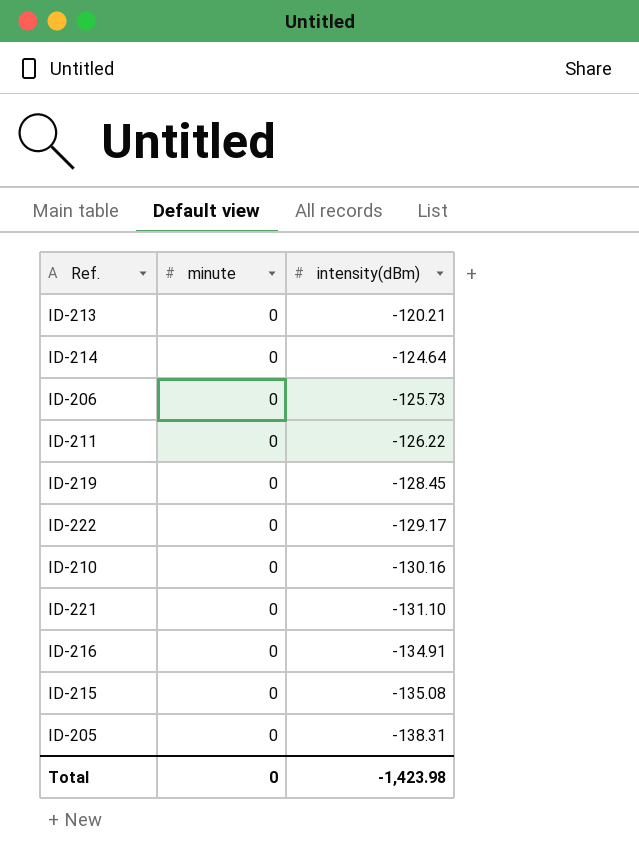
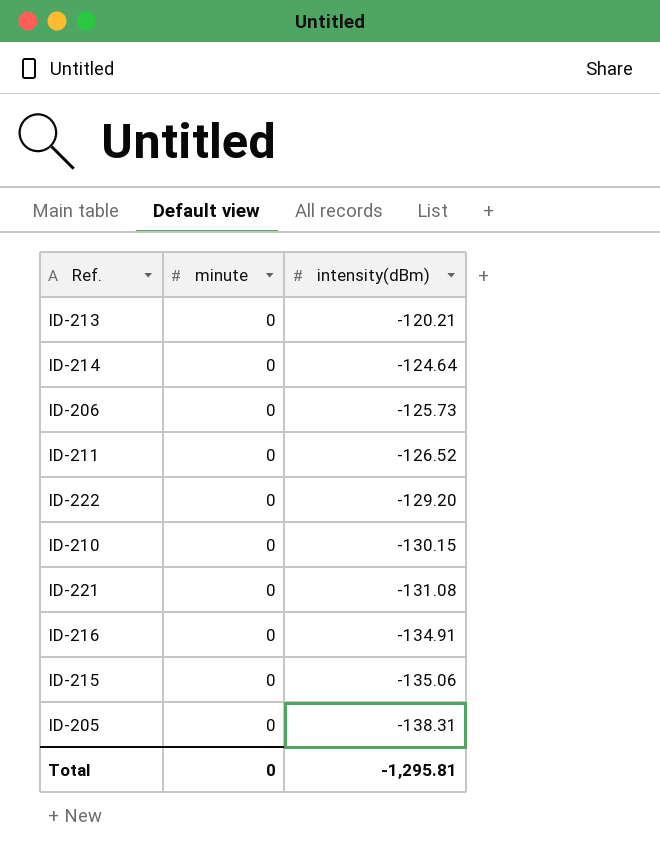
row ID-219: 0 | -128.45 -> none
ID-211 | intensity(dBm): -126.22 -> -126.52
ID-222 | intensity(dBm): -129.17 -> -129.20
ID-210 | intensity(dBm): -130.16 -> -130.15
ID-221 | intensity(dBm): -131.10 -> -131.08
ID-215 | intensity(dBm): -135.08 -> -135.06
Total | intensity(dBm): -1,423.98 -> -1,295.81

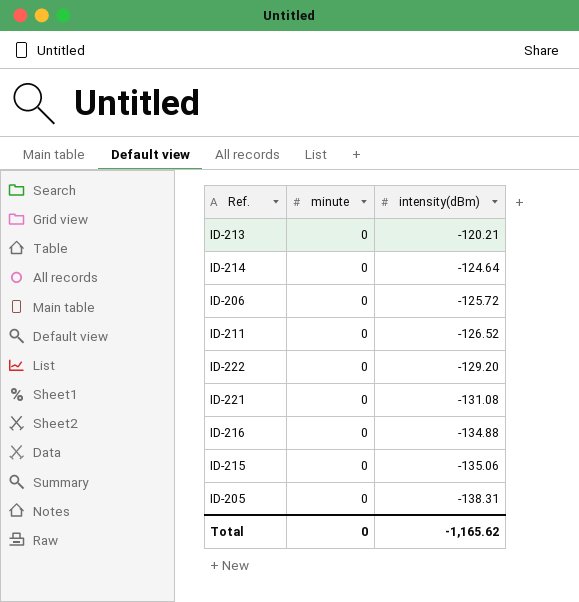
row ID-210: 0 | -130.15 -> none
ID-206 | intensity(dBm): -125.73 -> -125.72
ID-216 | intensity(dBm): -134.91 -> -134.88
Total | intensity(dBm): -1,295.81 -> -1,165.62

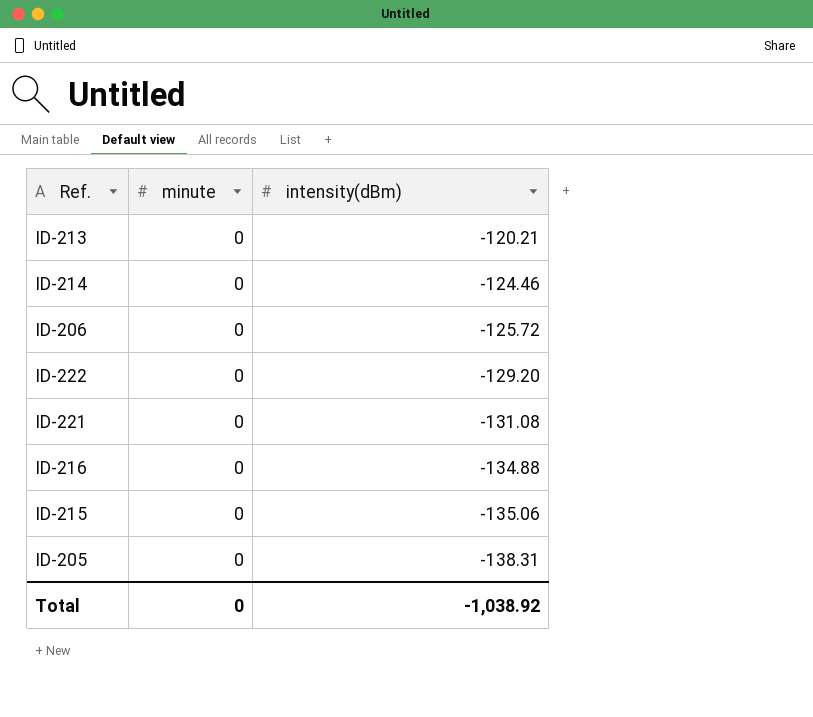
row ID-211: 0 | -126.52 -> none
ID-214 | intensity(dBm): -124.64 -> -124.46
Total | intensity(dBm): -1,165.62 -> -1,038.92

